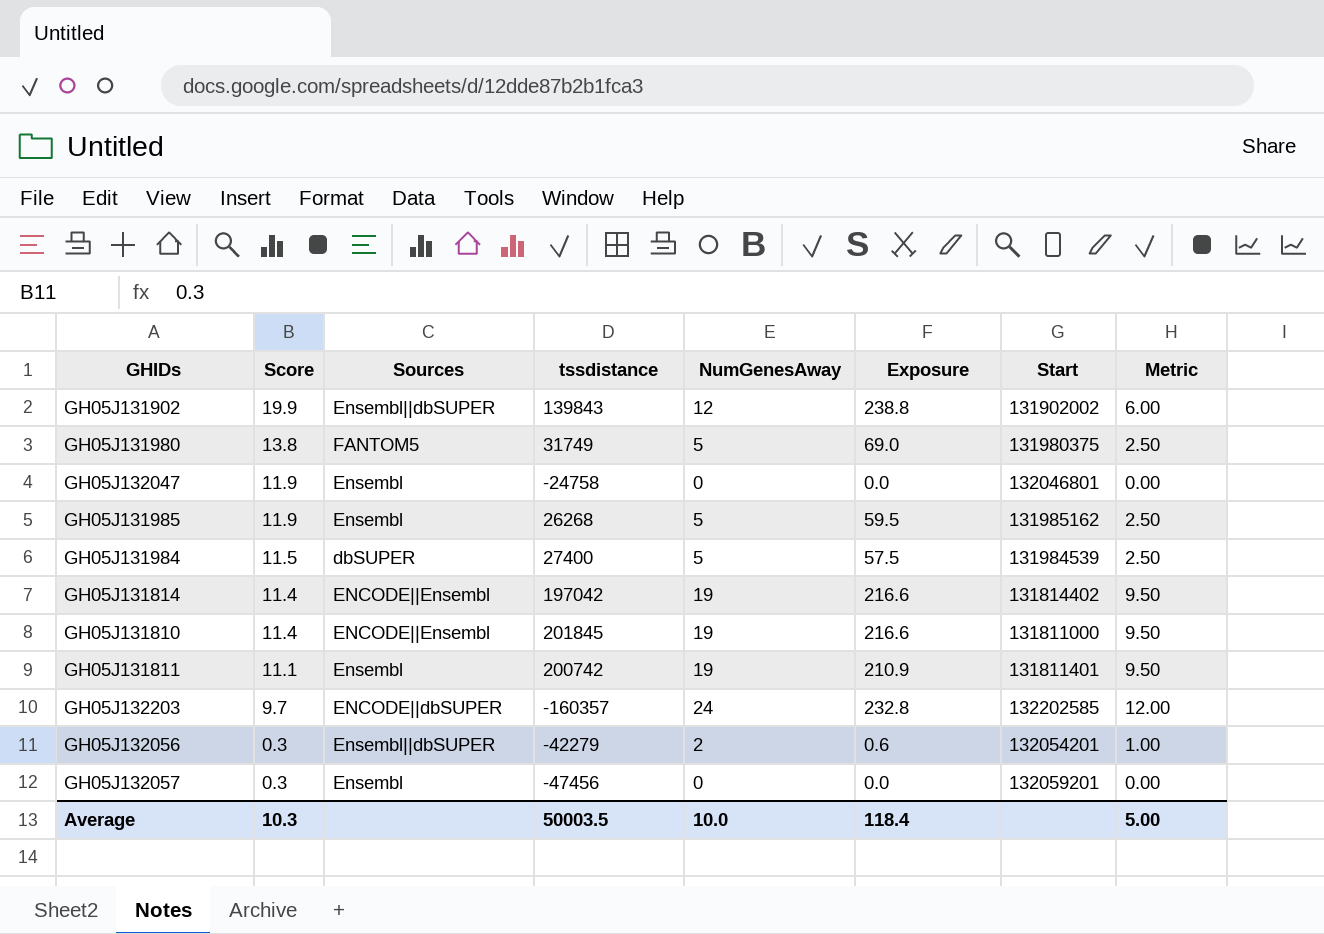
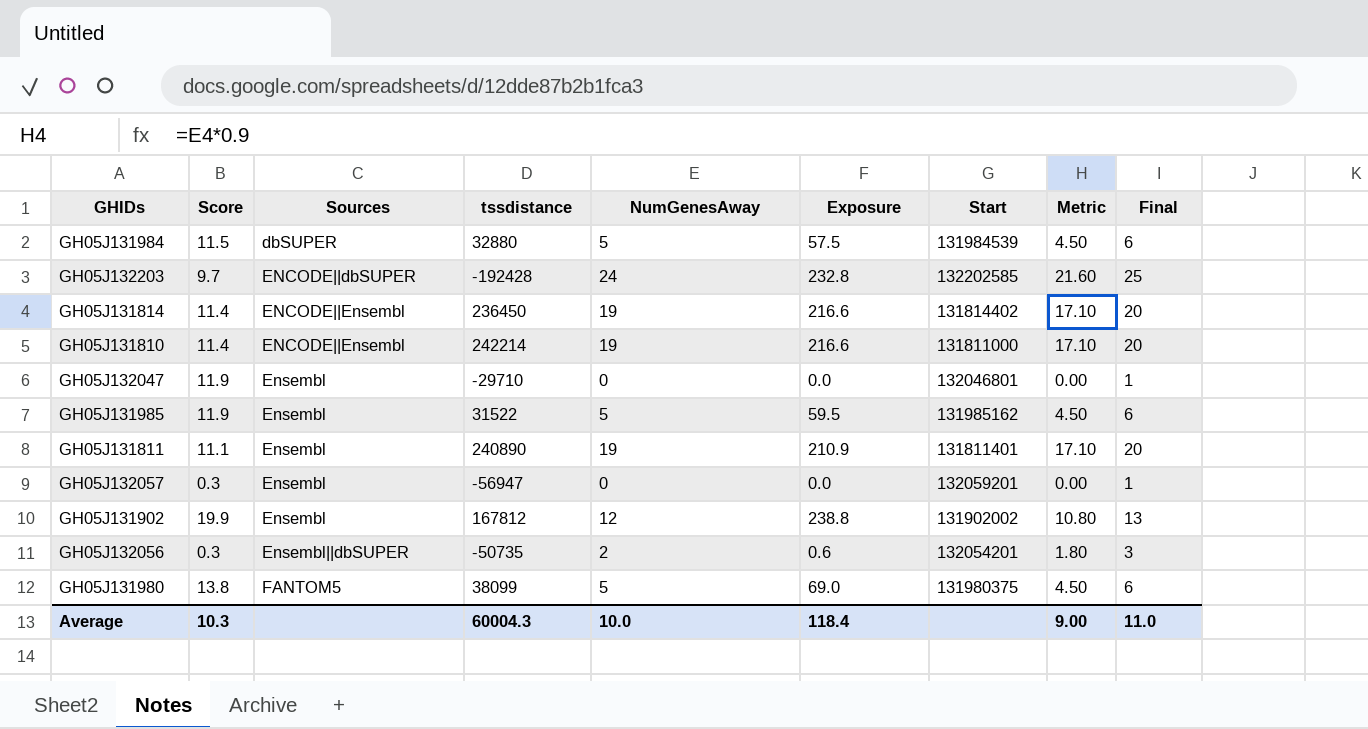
row order: Score descending -> Sources ascending
column Metric | formula: [NumGenesAway] * 0.5 -> [NumGenesAway] * 0.9
column Final | formula: none -> [NumGenesAway] + 1
GH05J131984 | tssdistance: 27400 -> 32880
GH05J132203 | tssdistance: -160357 -> -192428
GH05J131814 | tssdistance: 197042 -> 236450
GH05J131810 | tssdistance: 201845 -> 242214
GH05J132047 | tssdistance: -24758 -> -29710
GH05J131985 | tssdistance: 26268 -> 31522
GH05J131811 | tssdistance: 200742 -> 240890
GH05J132057 | tssdistance: -47456 -> -56947
GH05J131902 | Sources: Ensembl||dbSUPER -> Ensembl
GH05J131902 | tssdistance: 139843 -> 167812
GH05J132056 | tssdistance: -42279 -> -50735
GH05J131980 | tssdistance: 31749 -> 38099
Average | tssdistance: 50003.5 -> 60004.3
Average | Metric: 5.00 -> 9.00

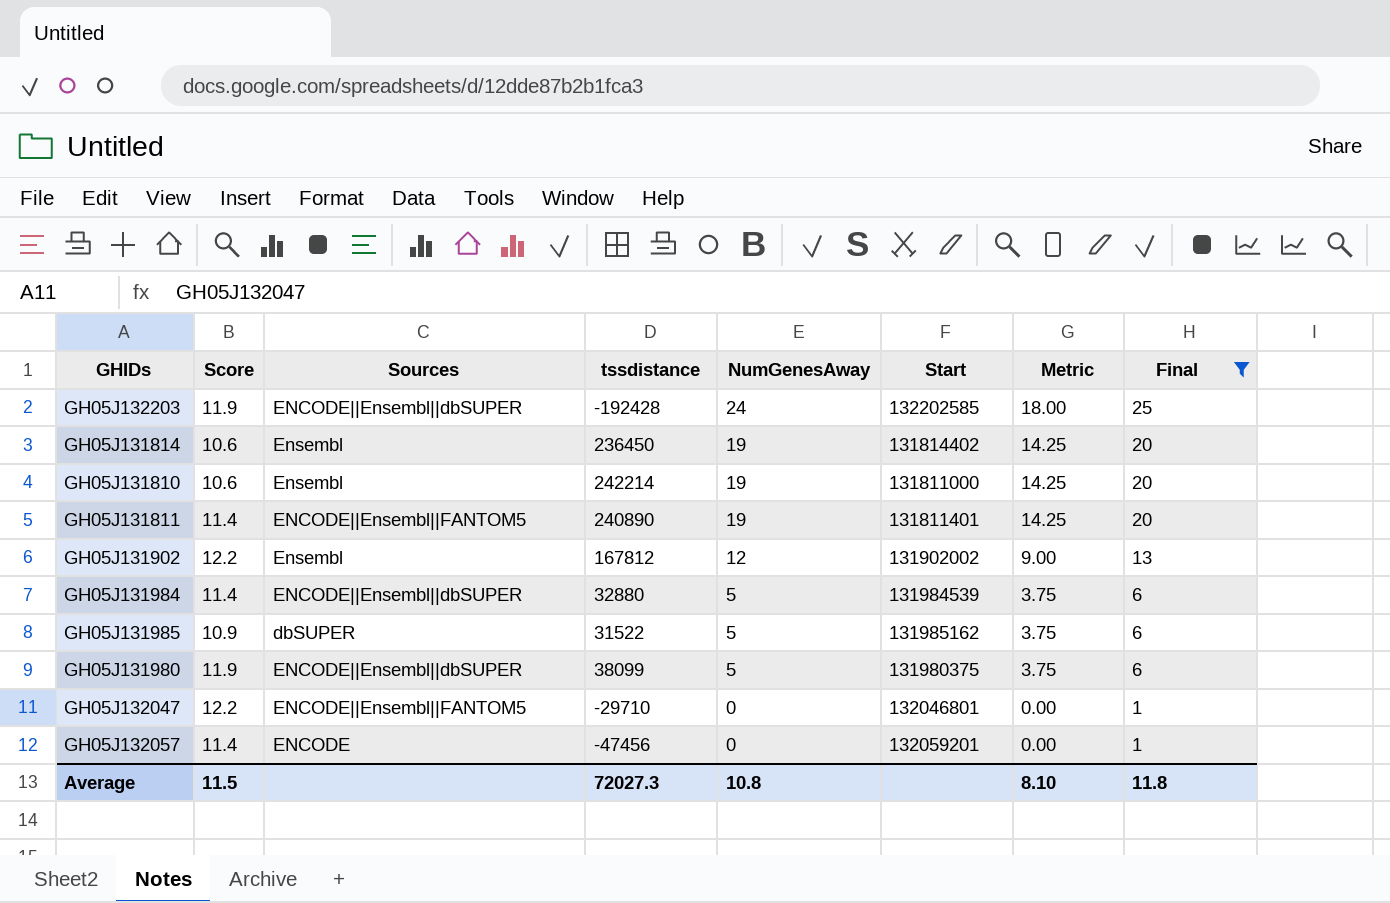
filter: none -> Final != 3
row order: Sources ascending -> NumGenesAway descending
column Exposure | formula: [Score] * [NumGenesAway] -> none
column Metric | formula: [NumGenesAway] * 0.9 -> [NumGenesAway] * 0.75
GH05J132203 | Score: 9.7 -> 11.9
GH05J132203 | Sources: ENCODE||dbSUPER -> ENCODE||Ensembl||dbSUPER
GH05J131814 | Score: 11.4 -> 10.6
GH05J131814 | Sources: ENCODE||Ensembl -> Ensembl
GH05J131810 | Score: 11.4 -> 10.6
GH05J131810 | Sources: ENCODE||Ensembl -> Ensembl
GH05J131811 | Score: 11.1 -> 11.4
GH05J131811 | Sources: Ensembl -> ENCODE||Ensembl||FANTOM5
GH05J131902 | Score: 19.9 -> 12.2
GH05J131984 | Score: 11.5 -> 11.4
GH05J131984 | Sources: dbSUPER -> ENCODE||Ensembl||dbSUPER
GH05J131985 | Score: 11.9 -> 10.9
GH05J131985 | Sources: Ensembl -> dbSUPER
GH05J131980 | Score: 13.8 -> 11.9
GH05J131980 | Sources: FANTOM5 -> ENCODE||Ensembl||dbSUPER
GH05J132047 | Score: 11.9 -> 12.2
GH05J132047 | Sources: Ensembl -> ENCODE||Ensembl||FANTOM5
GH05J132057 | Score: 0.3 -> 11.4
GH05J132057 | Sources: Ensembl -> ENCODE
GH05J132057 | tssdistance: -56947 -> -47456
Average | Score: 10.3 -> 11.5
Average | tssdistance: 60004.3 -> 72027.3
Average | NumGenesAway: 10.0 -> 10.8
Average | Metric: 9.00 -> 8.10
Average | Final: 11.0 -> 11.8

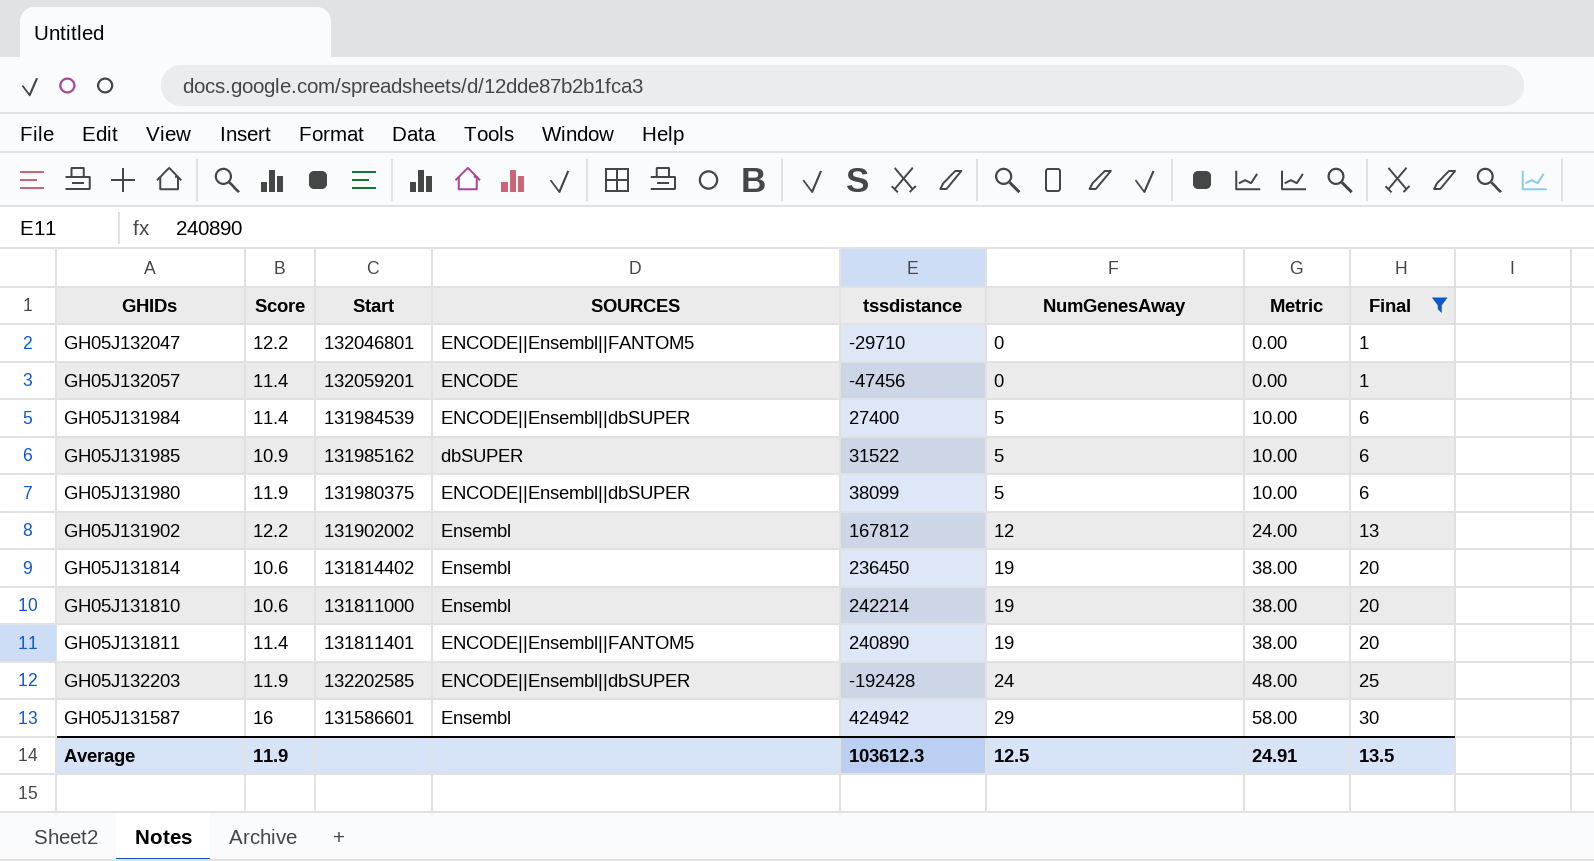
row order: NumGenesAway descending -> NumGenesAway ascending
column Start | position: 6 -> 3
column name: Sources -> SOURCES
column Metric | formula: [NumGenesAway] * 0.75 -> [NumGenesAway] * 2
GH05J131984 | tssdistance: 32880 -> 27400
row GH05J131587: none -> 16 | 131586601 | Ensembl | 424942 | 29 | 58.00 | 30
Average | Score: 11.5 -> 11.9
Average | tssdistance: 72027.3 -> 103612.3
Average | NumGenesAway: 10.8 -> 12.5
Average | Metric: 8.10 -> 24.91
Average | Final: 11.8 -> 13.5

